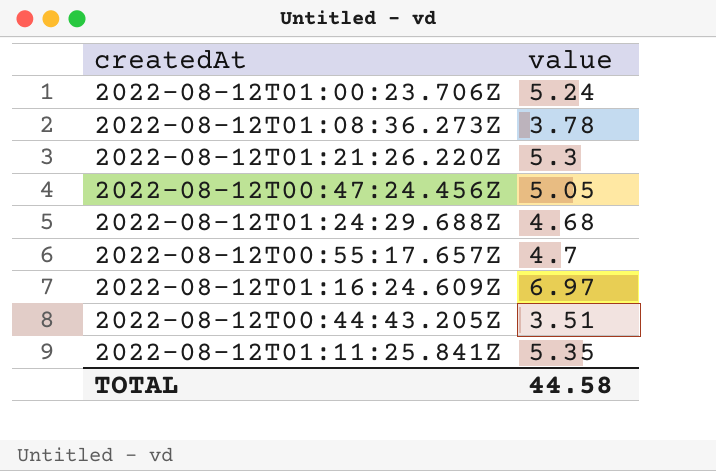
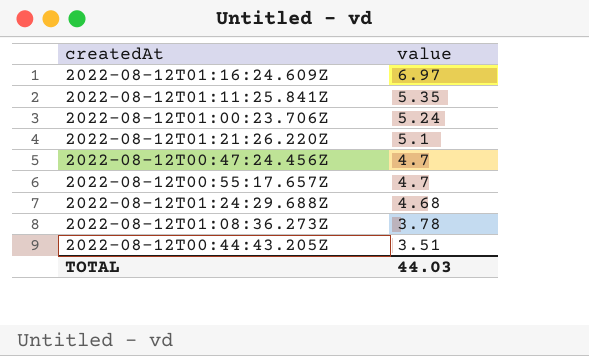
row order: none -> value descending
2022-08-12T01:21:26.220Z | value: 5.3 -> 5.1
2022-08-12T00:47:24.456Z | value: 5.05 -> 4.7
TOTAL | value: 44.58 -> 44.03

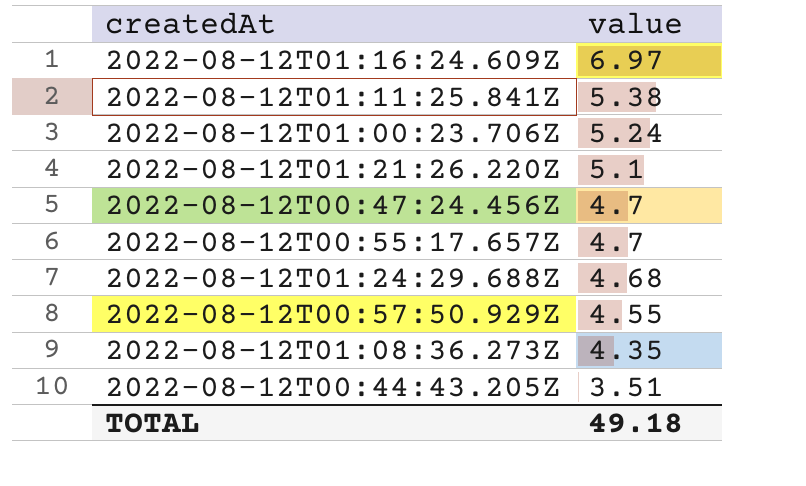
2022-08-12T01:11:25.841Z | value: 5.35 -> 5.38
row 2022-08-12T00:57:50.929Z: none -> 4.55
2022-08-12T01:08:36.273Z | value: 3.78 -> 4.35
TOTAL | value: 44.03 -> 49.18

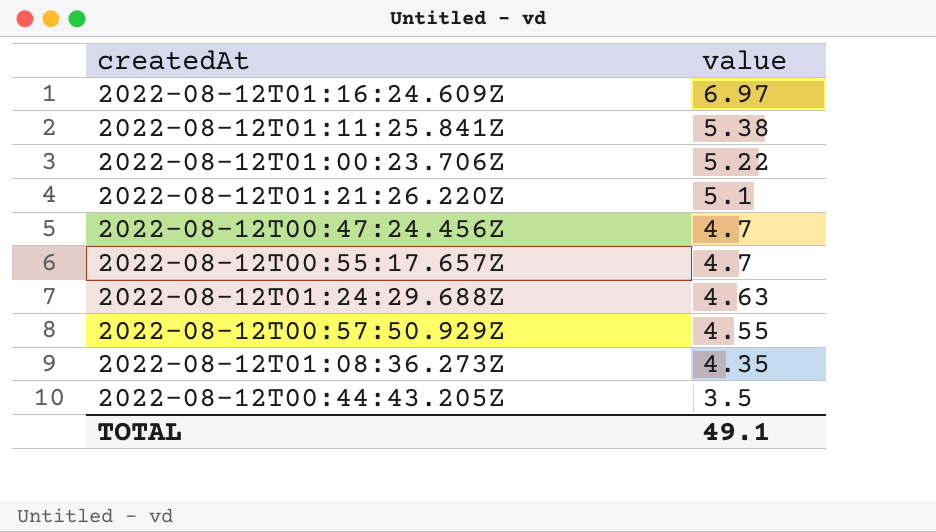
2022-08-12T01:00:23.706Z | value: 5.24 -> 5.22
2022-08-12T01:24:29.688Z | value: 4.68 -> 4.63
2022-08-12T00:44:43.205Z | value: 3.51 -> 3.5
TOTAL | value: 49.18 -> 49.1

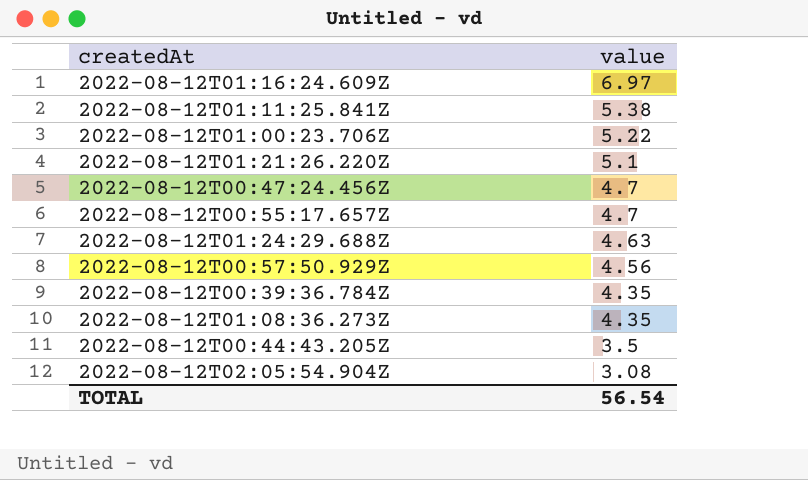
2022-08-12T00:57:50.929Z | value: 4.55 -> 4.56
row 2022-08-12T00:39:36.784Z: none -> 4.35
row 2022-08-12T02:05:54.904Z: none -> 3.08
TOTAL | value: 49.1 -> 56.54

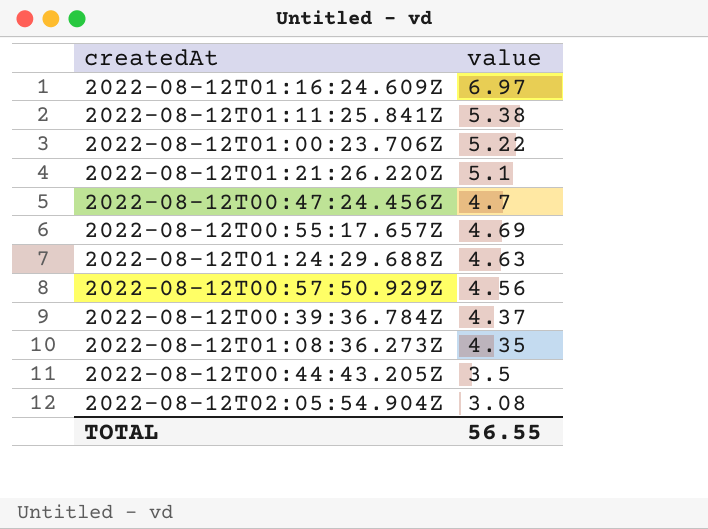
2022-08-12T00:55:17.657Z | value: 4.7 -> 4.69
2022-08-12T00:39:36.784Z | value: 4.35 -> 4.37
TOTAL | value: 56.54 -> 56.55

